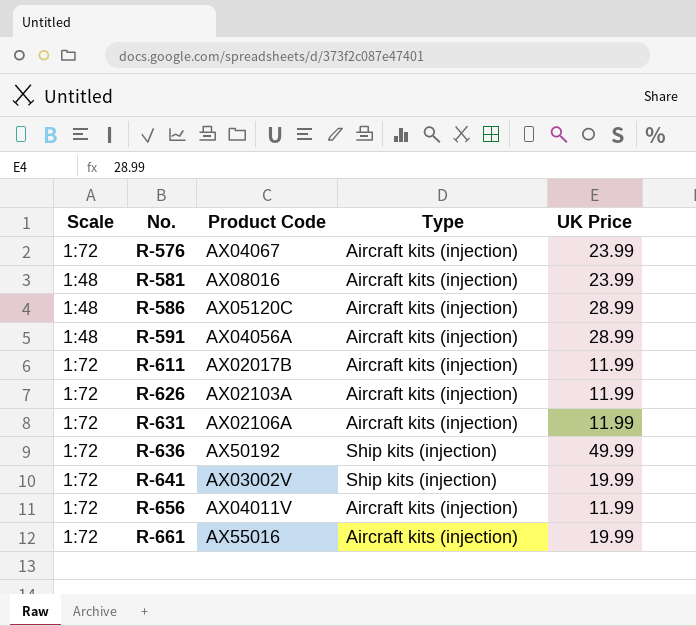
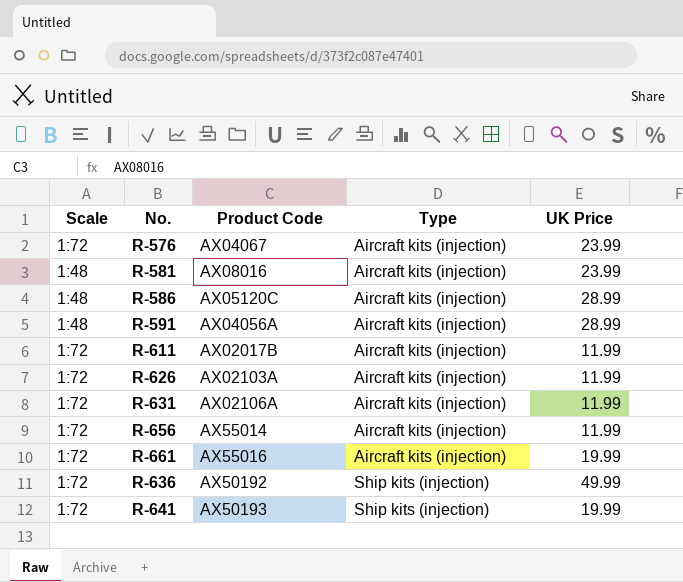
row order: No. ascending -> Type ascending
R-656 | Product Code: AX04011V -> AX55014
R-641 | Product Code: AX03002V -> AX50193

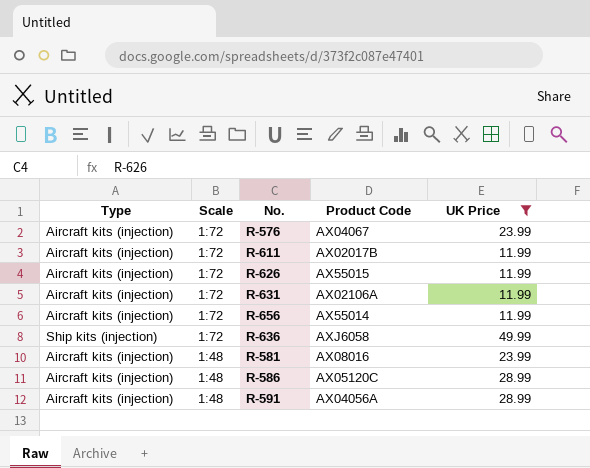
filter: none -> UK Price != 19.99
row order: Type ascending -> Scale descending
column Type | position: 4 -> 1
R-626 | Product Code: AX02103A -> AX55015
R-636 | Product Code: AX50192 -> AXJ6058

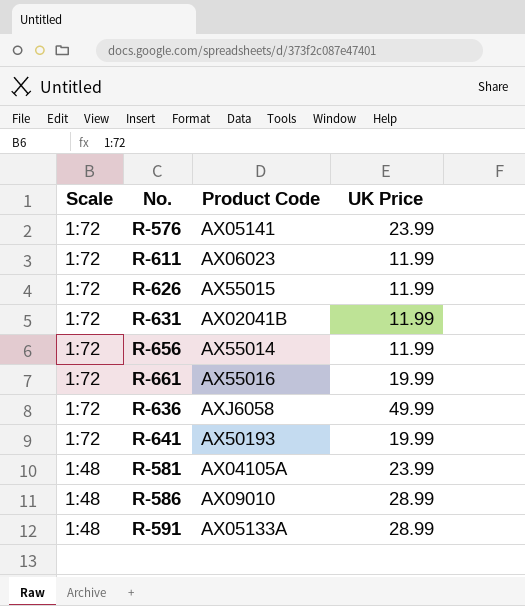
filter: UK Price != 19.99 -> none
column Type | position: 1 -> none
R-576 | Product Code: AX04067 -> AX05141
R-611 | Product Code: AX02017B -> AX06023
R-631 | Product Code: AX02106A -> AX02041B
R-581 | Product Code: AX08016 -> AX04105A
R-586 | Product Code: AX05120C -> AX09010
R-591 | Product Code: AX04056A -> AX05133A

